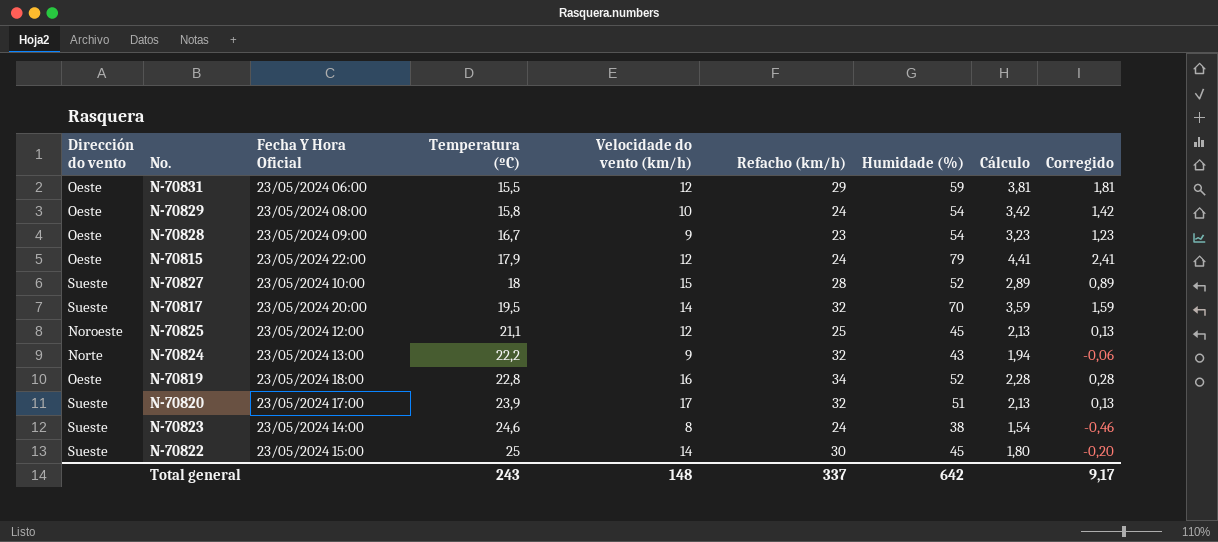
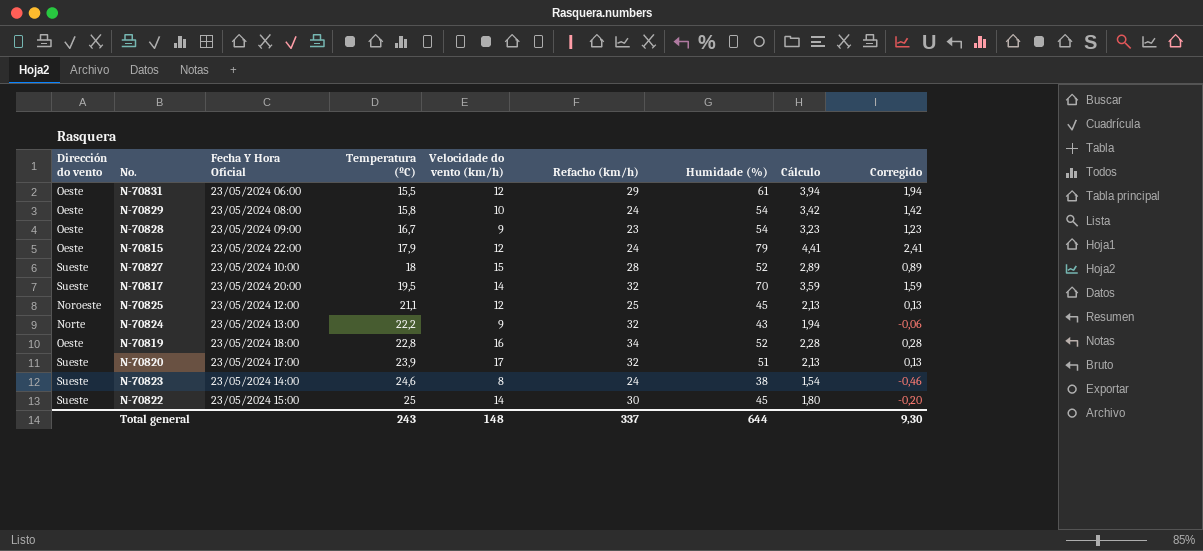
N-70831 | Humidade (%): 59 -> 61
N-70831 | Cálculo: 3,81 -> 3,94
N-70831 | Corregido: 1,81 -> 1,94
Total general | Humidade (%): 642 -> 644
Total general | Corregido: 9,17 -> 9,30

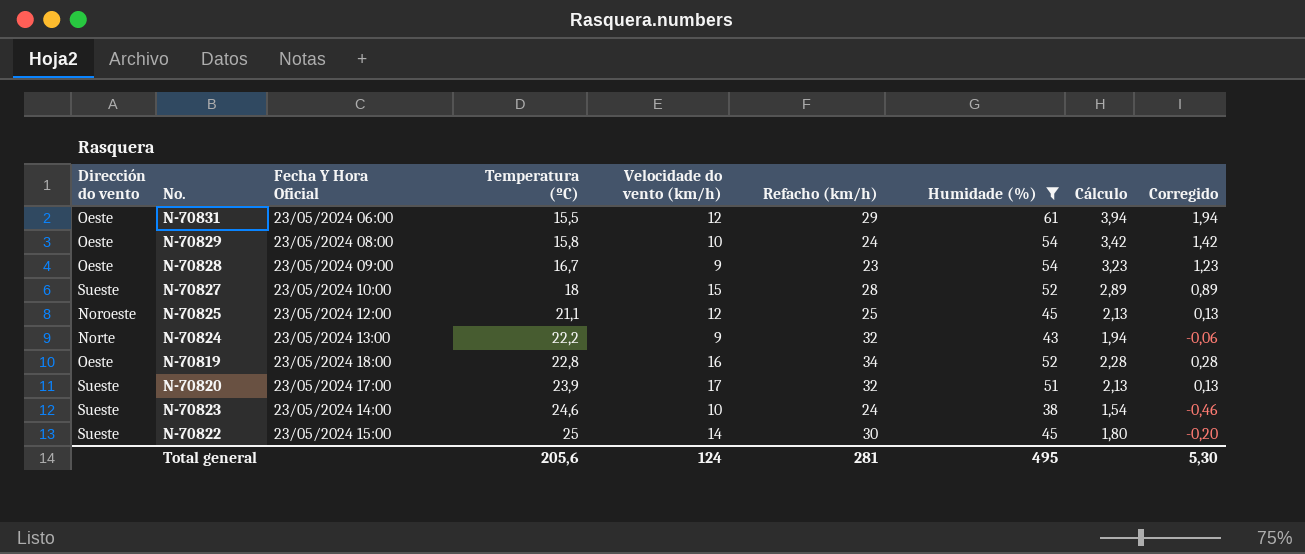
filter: none -> Humidade (%) <= 61
N-70823 | Velocidade do vento (km/h): 8 -> 10
Total general | Temperatura (ºC): 243 -> 205,6
Total general | Velocidade do vento (km/h): 148 -> 124
Total general | Refacho (km/h): 337 -> 281
Total general | Humidade (%): 644 -> 495
Total general | Corregido: 9,30 -> 5,30

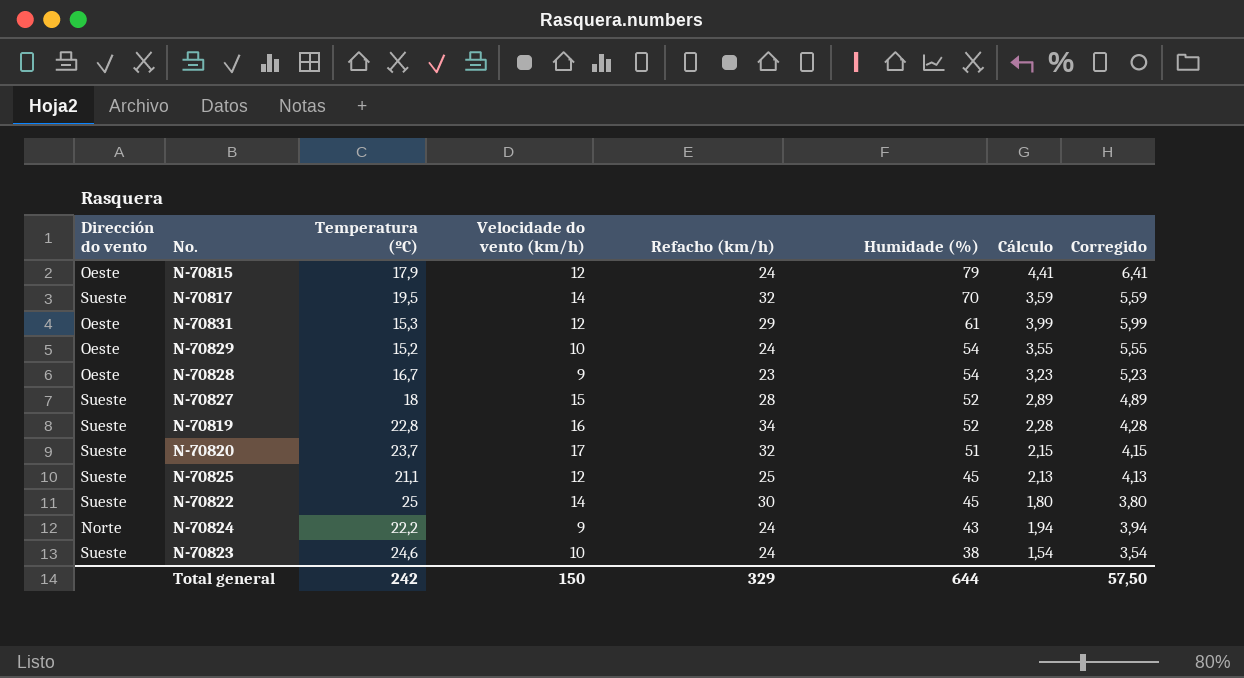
filter: Humidade (%) <= 61 -> none
row order: Temperatura (ºC) ascending -> Humidade (%) descending
column Fecha Y Hora Oficial | position: 3 -> none
column Corregido | formula: [Cálculo] - 2 -> [Cálculo] + 2
N-70831 | Temperatura (ºC): 15,5 -> 15,3
N-70831 | Cálculo: 3,94 -> 3,99
N-70829 | Temperatura (ºC): 15,8 -> 15,2
N-70829 | Cálculo: 3,42 -> 3,55
N-70819 | Dirección do vento: Oeste -> Sueste
N-70820 | Temperatura (ºC): 23,9 -> 23,7
N-70820 | Cálculo: 2,13 -> 2,15
N-70825 | Dirección do vento: Noroeste -> Sueste
N-70824 | Refacho (km/h): 32 -> 24
Total general | Temperatura (ºC): 205,6 -> 242
Total general | Velocidade do vento (km/h): 124 -> 150
Total general | Refacho (km/h): 281 -> 329
Total general | Humidade (%): 495 -> 644
Total general | Corregido: 5,30 -> 57,50

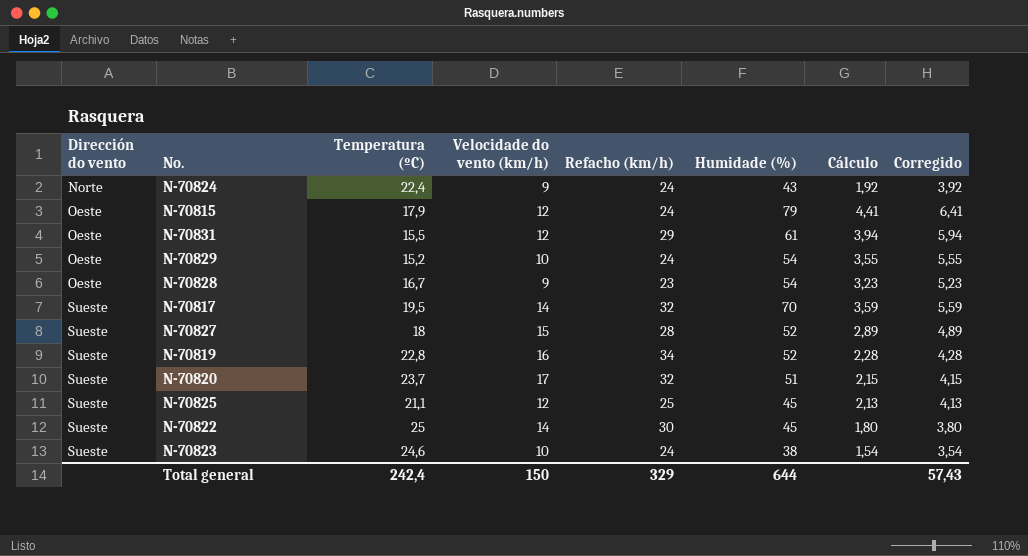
row order: Humidade (%) descending -> Dirección do vento ascending
N-70824 | Temperatura (ºC): 22,2 -> 22,4
N-70824 | Cálculo: 1,94 -> 1,92
N-70824 | Corregido: 3,94 -> 3,92
N-70831 | Temperatura (ºC): 15,3 -> 15,5
N-70831 | Cálculo: 3,99 -> 3,94
N-70831 | Corregido: 5,99 -> 5,94
Total general | Temperatura (ºC): 242 -> 242,4
Total general | Corregido: 57,50 -> 57,43

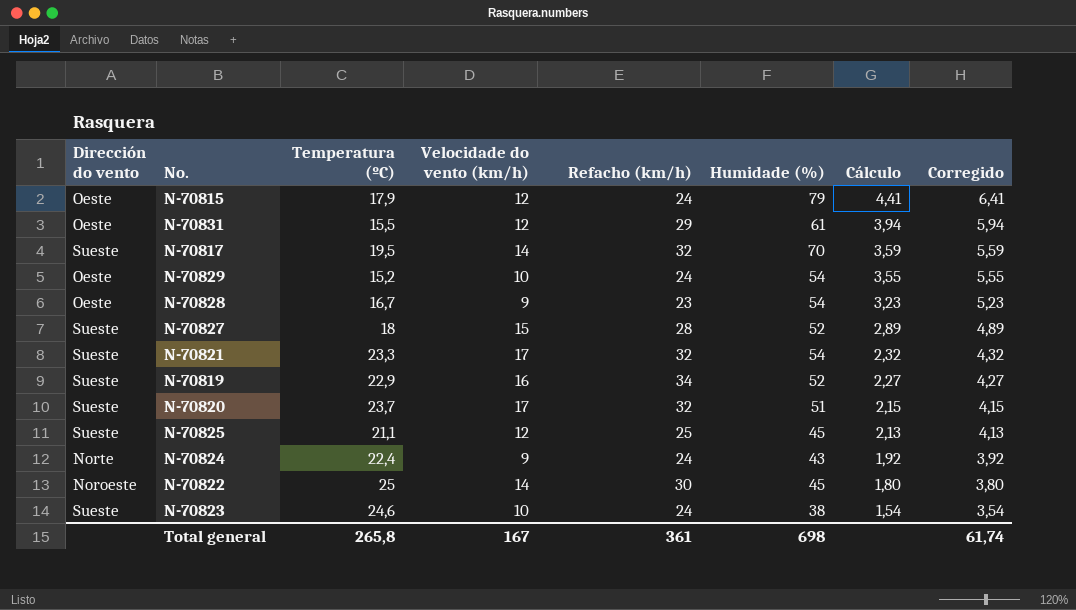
row order: Dirección do vento ascending -> Cálculo descending
row N-70821: none -> Sueste | 23,3 | 17 | 32 | 54 | 2,32 | 4,32
N-70819 | Temperatura (ºC): 22,8 -> 22,9
N-70819 | Cálculo: 2,28 -> 2,27
N-70819 | Corregido: 4,28 -> 4,27
N-70822 | Dirección do vento: Sueste -> Noroeste
Total general | Temperatura (ºC): 242,4 -> 265,8
Total general | Velocidade do vento (km/h): 150 -> 167
Total general | Refacho (km/h): 329 -> 361
Total general | Humidade (%): 644 -> 698
Total general | Corregido: 57,43 -> 61,74

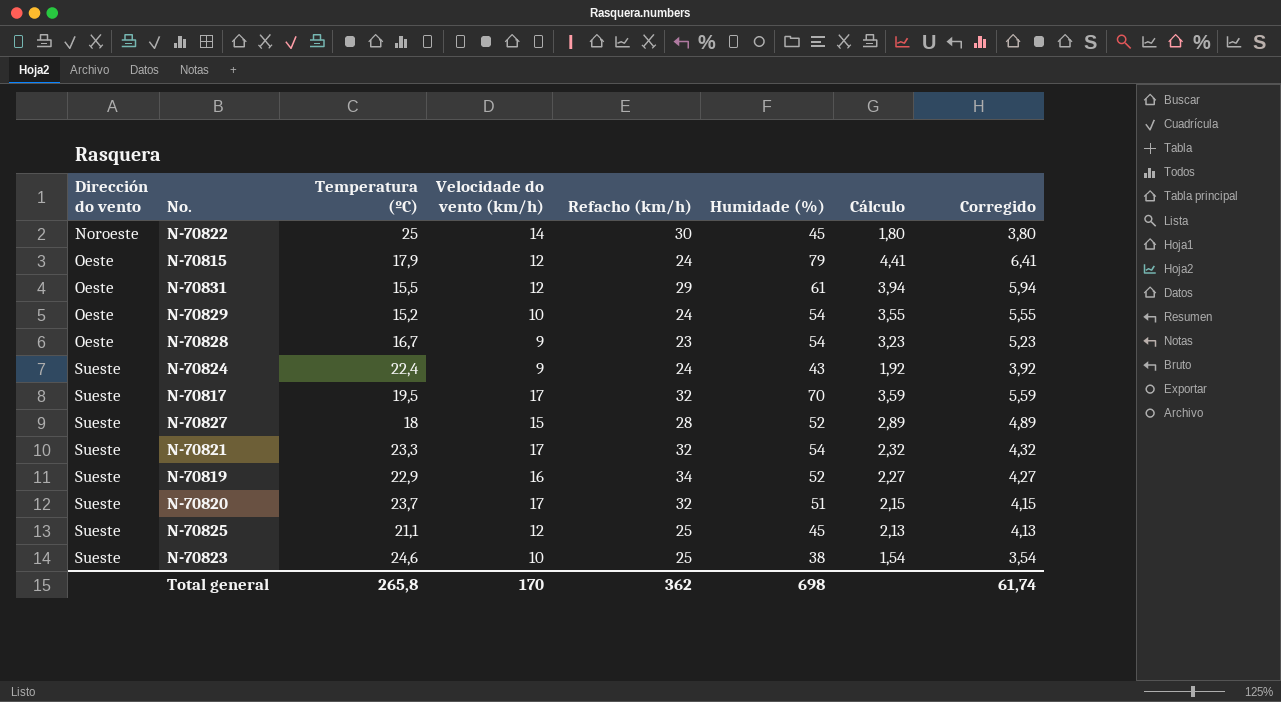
row order: Cálculo descending -> Dirección do vento ascending
N-70824 | Dirección do vento: Norte -> Sueste
N-70817 | Velocidade do vento (km/h): 14 -> 17
N-70823 | Refacho (km/h): 24 -> 25
Total general | Velocidade do vento (km/h): 167 -> 170
Total general | Refacho (km/h): 361 -> 362

